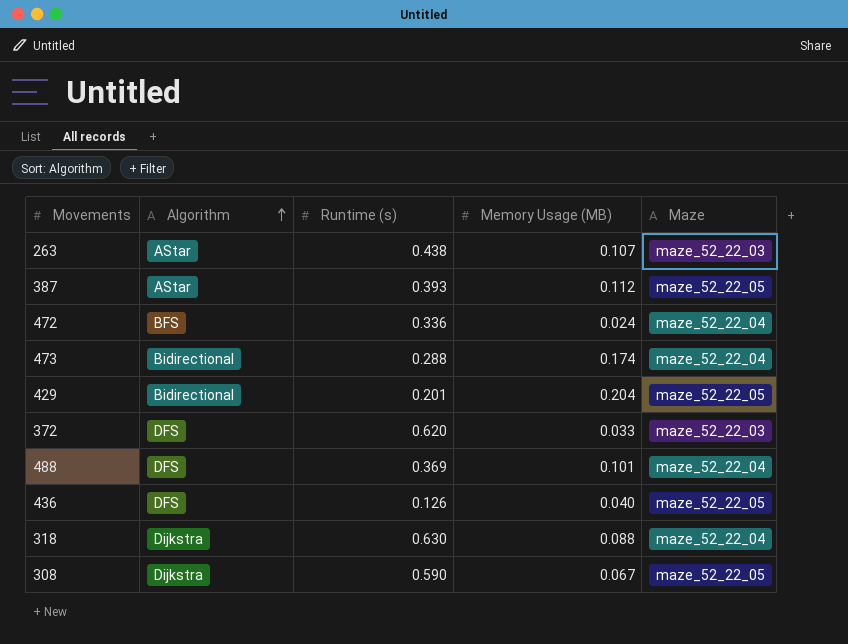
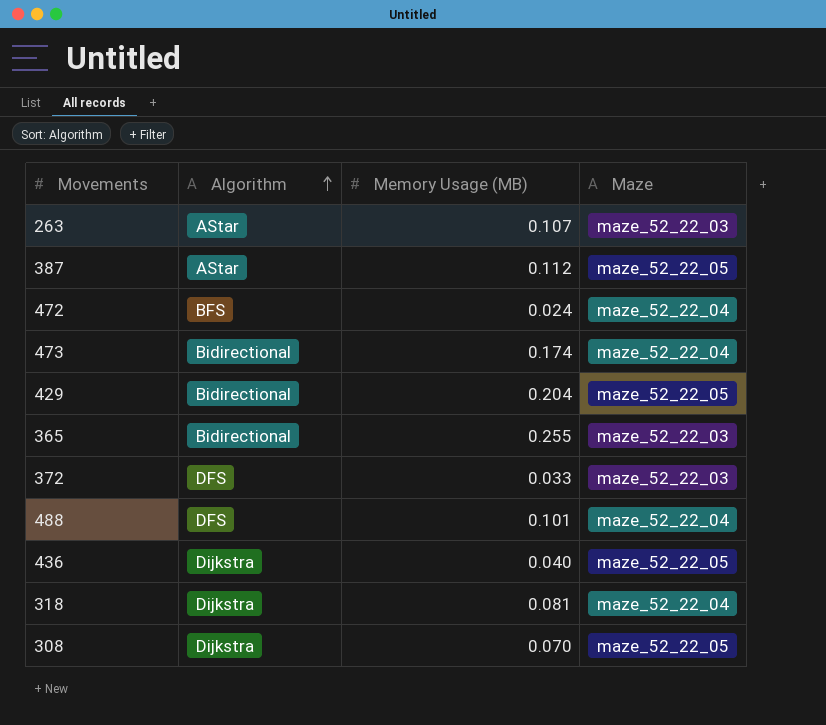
column Runtime (s) | position: 3 -> none
row 365: none -> Bidirectional | 0.255 | maze_52_22_03
436 | Algorithm: DFS -> Dijkstra
318 | Memory Usage (MB): 0.088 -> 0.081
308 | Memory Usage (MB): 0.067 -> 0.070

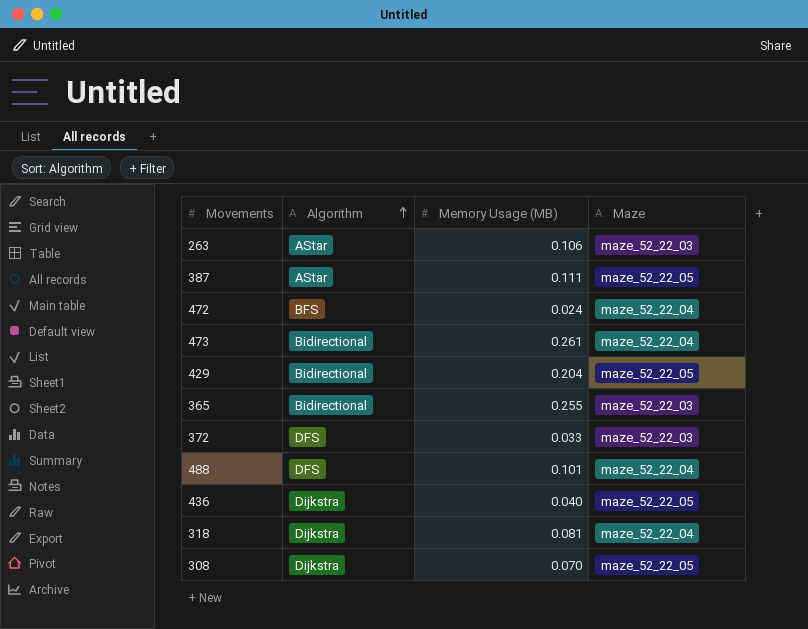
263 | Memory Usage (MB): 0.107 -> 0.106
387 | Memory Usage (MB): 0.112 -> 0.111
473 | Memory Usage (MB): 0.174 -> 0.261

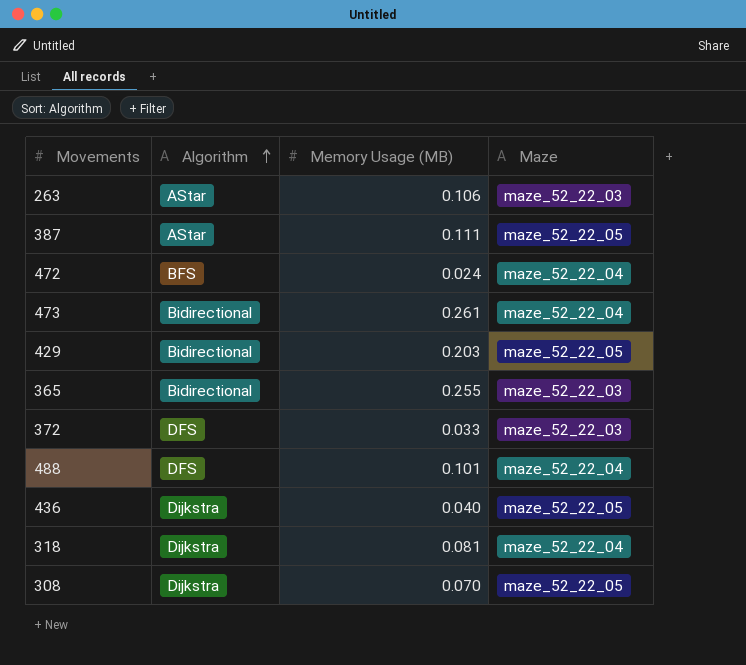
429 | Memory Usage (MB): 0.204 -> 0.203

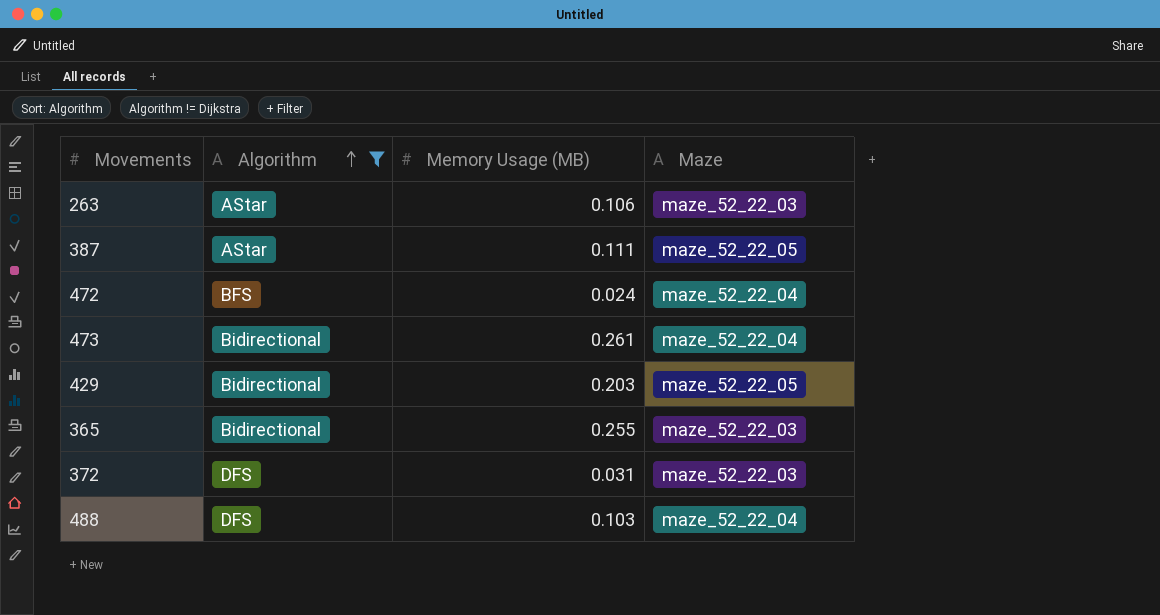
filter: none -> Algorithm != Dijkstra
372 | Memory Usage (MB): 0.033 -> 0.031
488 | Memory Usage (MB): 0.101 -> 0.103

